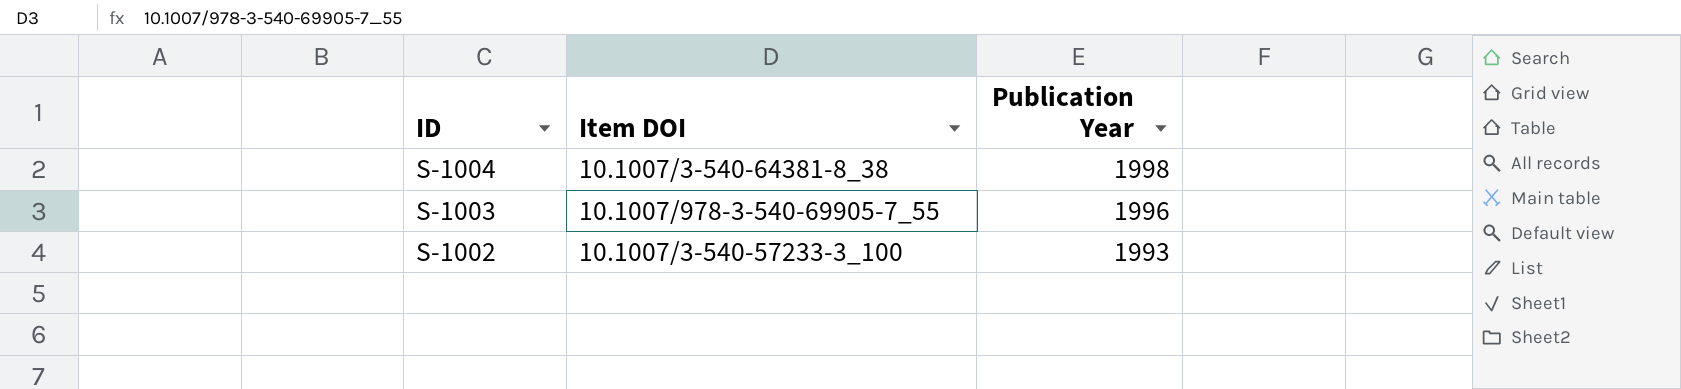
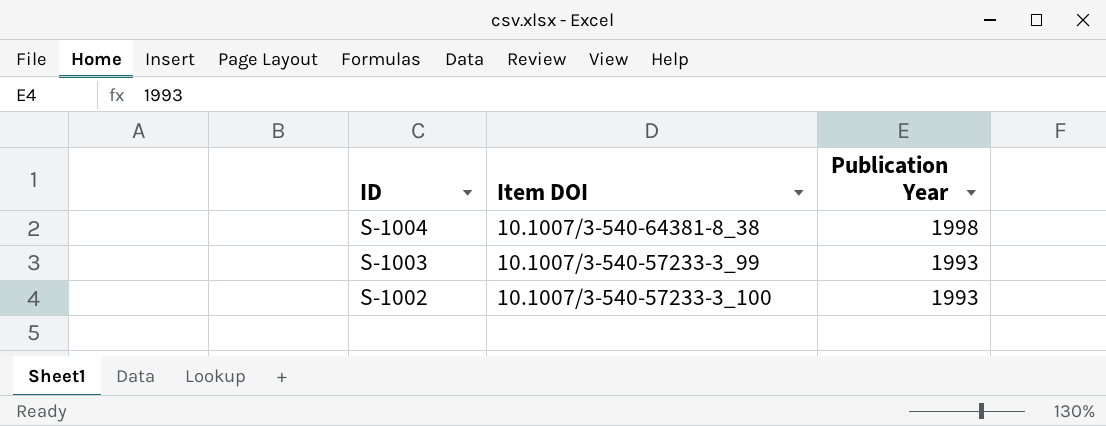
S-1003 | Item DOI: 10.1007/978-3-540-69905-7_55 -> 10.1007/3-540-57233-3_99
S-1003 | Publication Year: 1996 -> 1993

